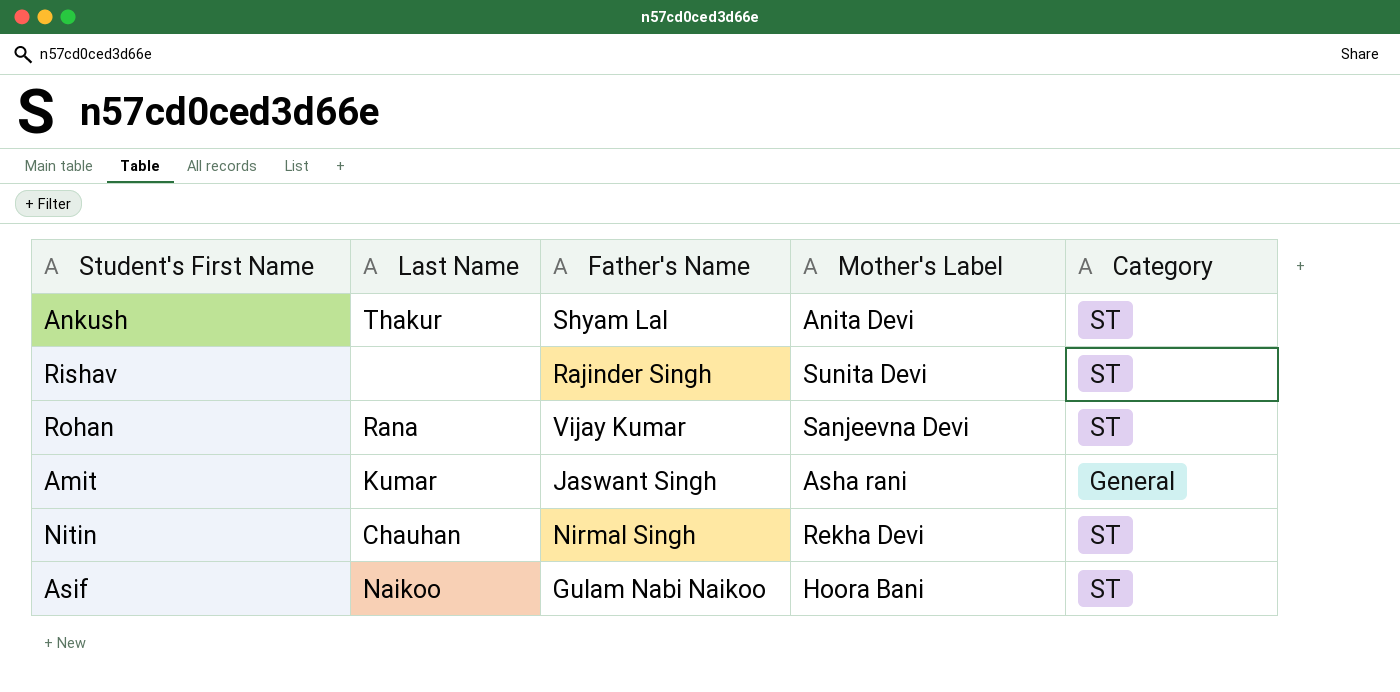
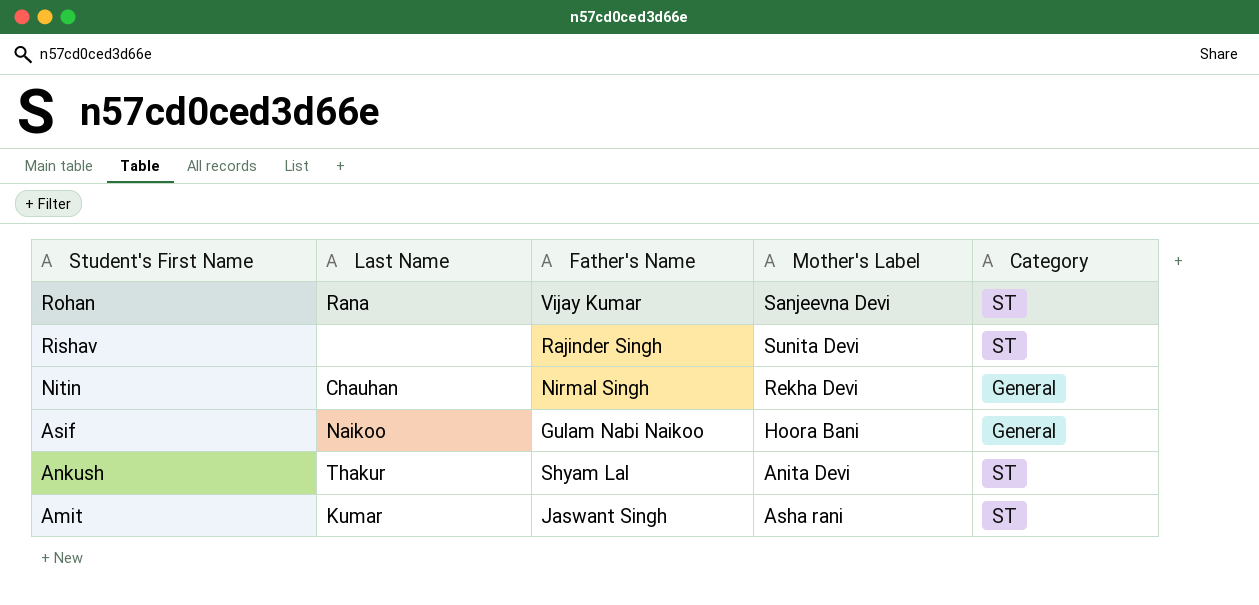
row order: none -> Student's First Name descending
Nitin | Category: ST -> General
Asif | Category: ST -> General
Amit | Category: General -> ST

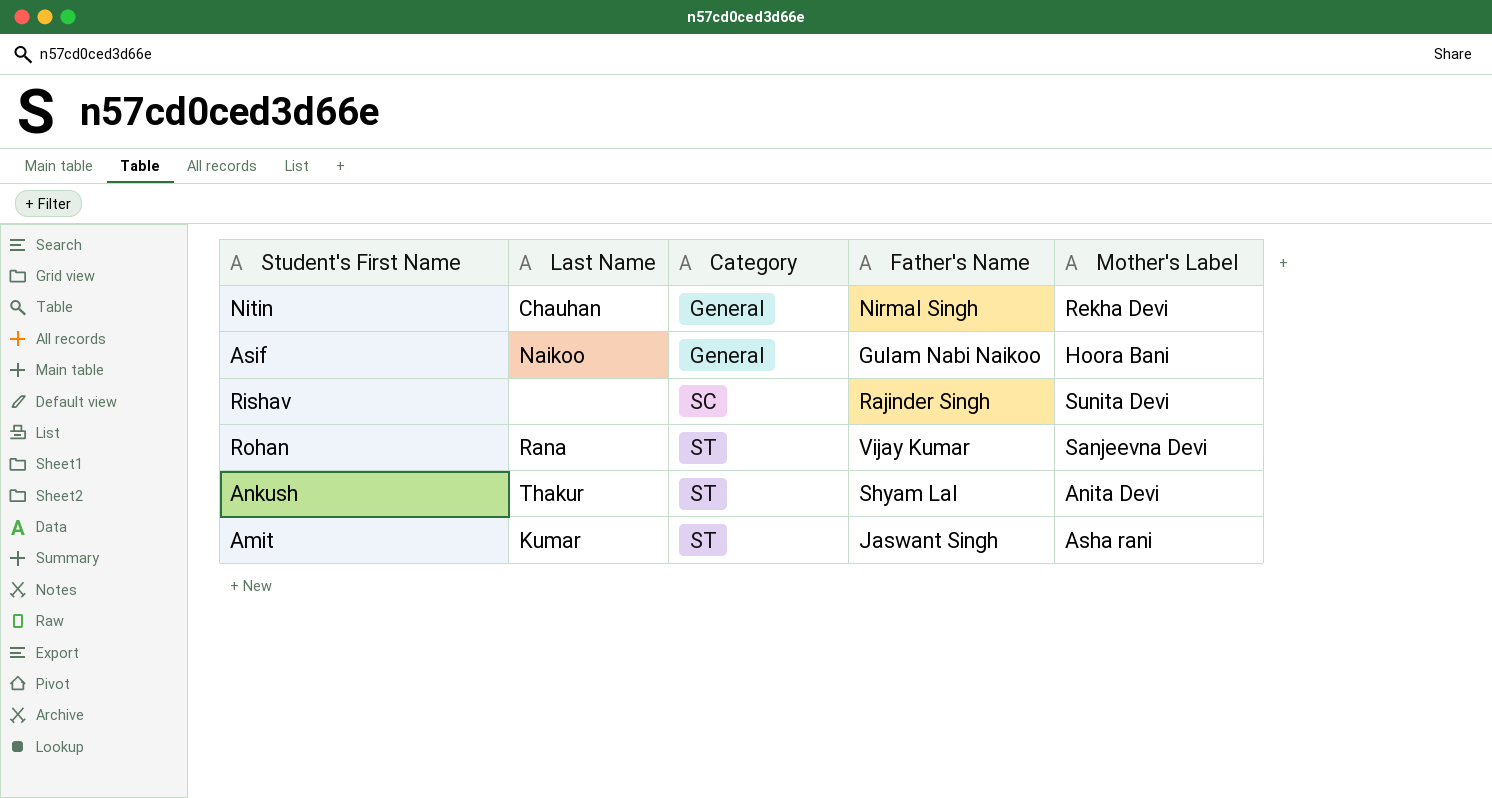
row order: Student's First Name descending -> Category ascending
column Category | position: 5 -> 3
Rishav | Category: ST -> SC

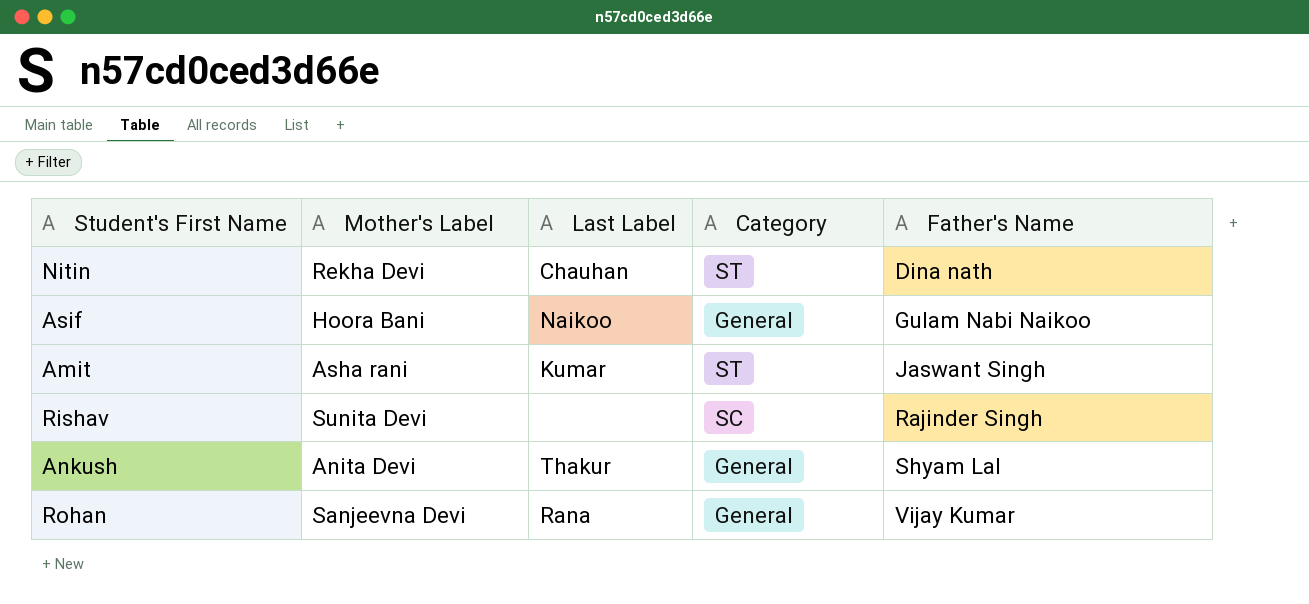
row order: Category ascending -> Father's Name ascending
column Mother's Label | position: 5 -> 2
column name: Last Name -> Last Label
Nitin | Category: General -> ST
Nitin | Father's Name: Nirmal Singh -> Dina nath
Ankush | Category: ST -> General
Rohan | Category: ST -> General

